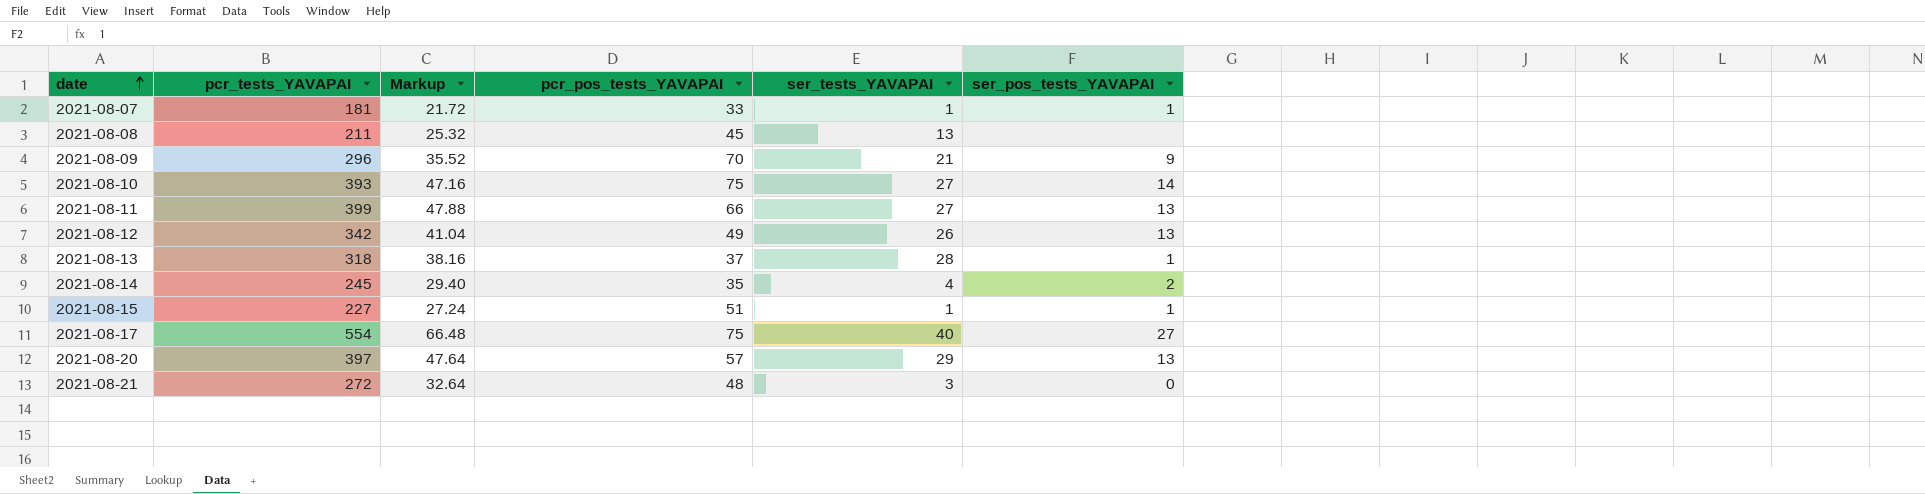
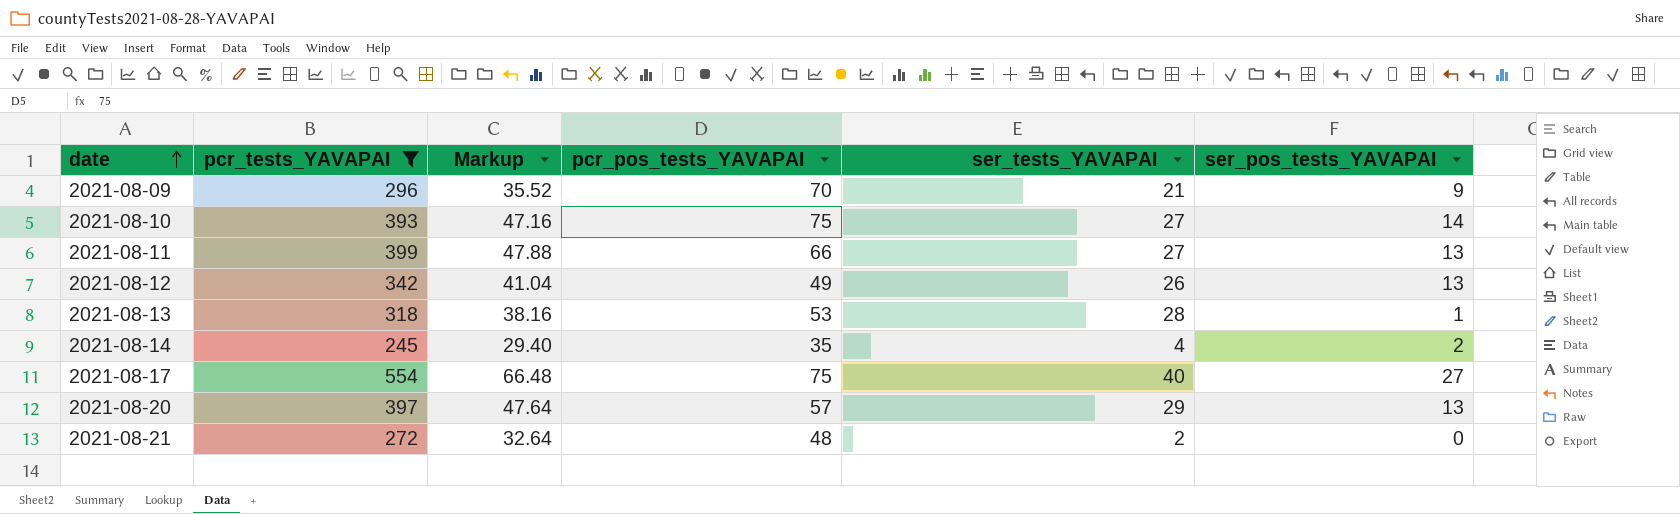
filter: none -> pcr_tests_YAVAPAI >= 245
2021-08-13 | pcr_pos_tests_YAVAPAI: 37 -> 53
2021-08-21 | ser_tests_YAVAPAI: 3 -> 2

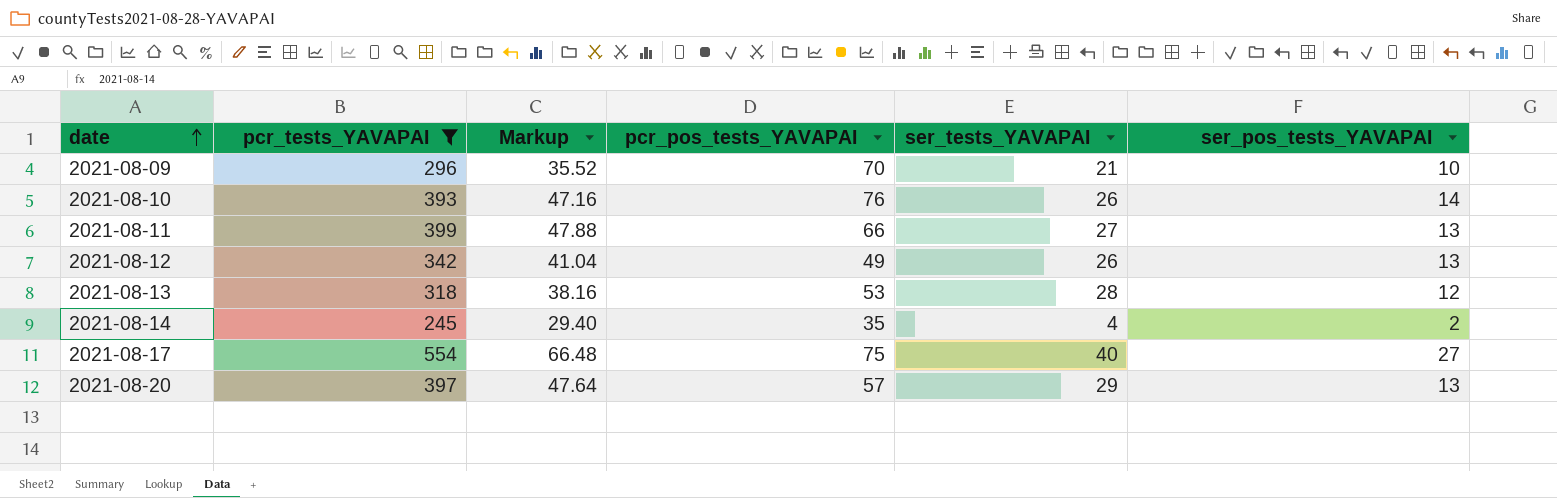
row 2021-08-21: 272 | 32.64 | 48 | 2 | 0 -> none
2021-08-09 | ser_pos_tests_YAVAPAI: 9 -> 10
2021-08-10 | pcr_pos_tests_YAVAPAI: 75 -> 76
2021-08-10 | ser_tests_YAVAPAI: 27 -> 26
2021-08-13 | ser_pos_tests_YAVAPAI: 1 -> 12

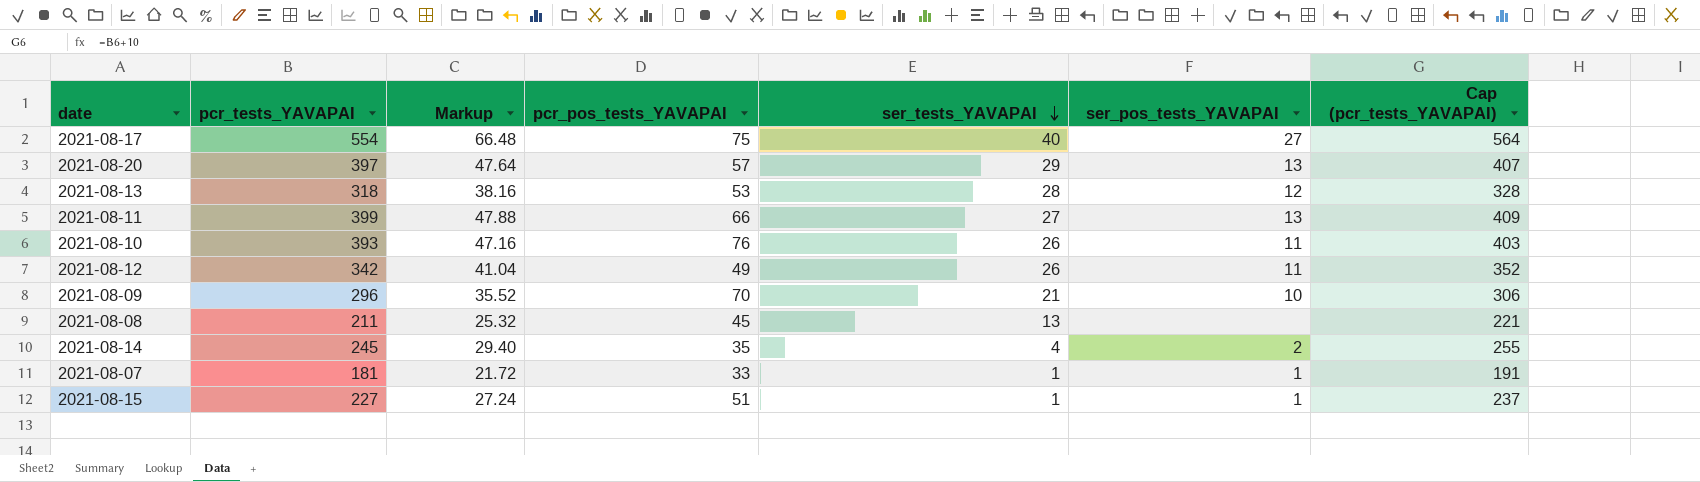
filter: pcr_tests_YAVAPAI >= 245 -> none
row order: date ascending -> ser_tests_YAVAPAI descending
column Cap (pcr_tests_YAVAPAI) | formula: none -> [pcr_tests_YAVAPAI] + 10
2021-08-10 | ser_pos_tests_YAVAPAI: 14 -> 11
2021-08-12 | ser_pos_tests_YAVAPAI: 13 -> 11

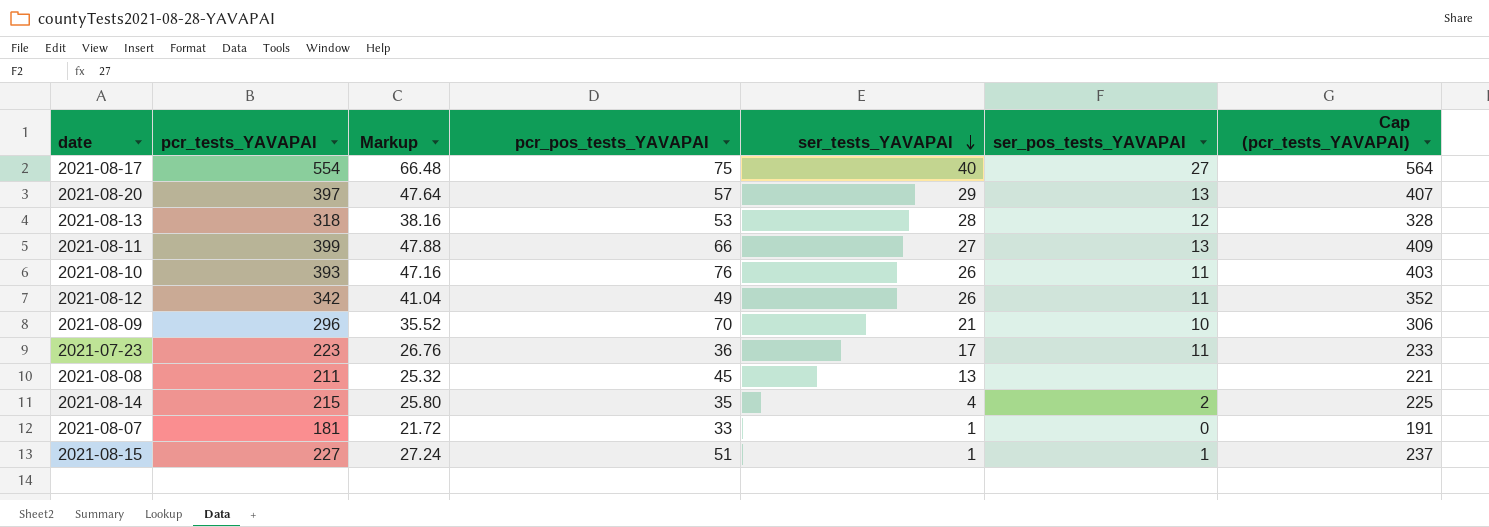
row 2021-07-23: none -> 223 | 26.76 | 36 | 17 | 11 | 233
2021-08-14 | pcr_tests_YAVAPAI: 245 -> 215
2021-08-14 | Markup: 29.40 -> 25.80
2021-08-14 | Cap (pcr_tests_YAVAPAI): 255 -> 225
2021-08-07 | ser_pos_tests_YAVAPAI: 1 -> 0

